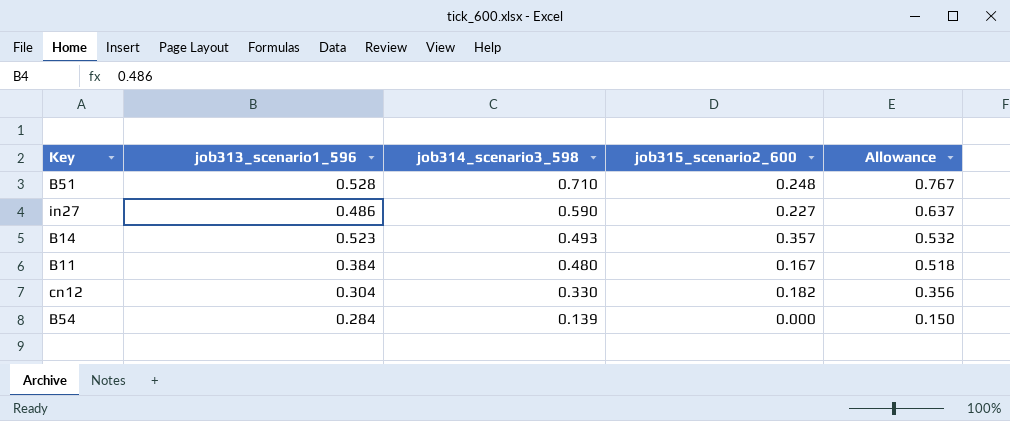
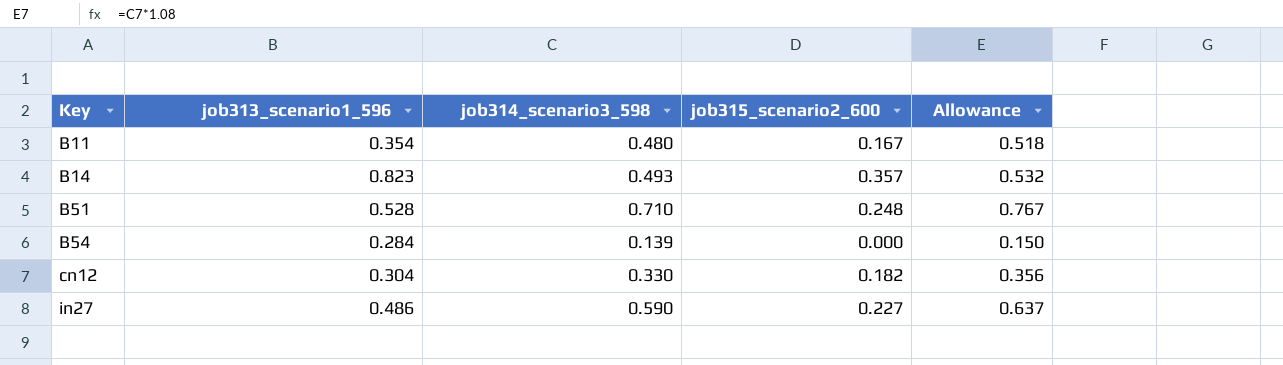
row order: job314_scenario3_598 descending -> Key ascending
B11 | job313_scenario1_596: 0.384 -> 0.354
B14 | job313_scenario1_596: 0.523 -> 0.823

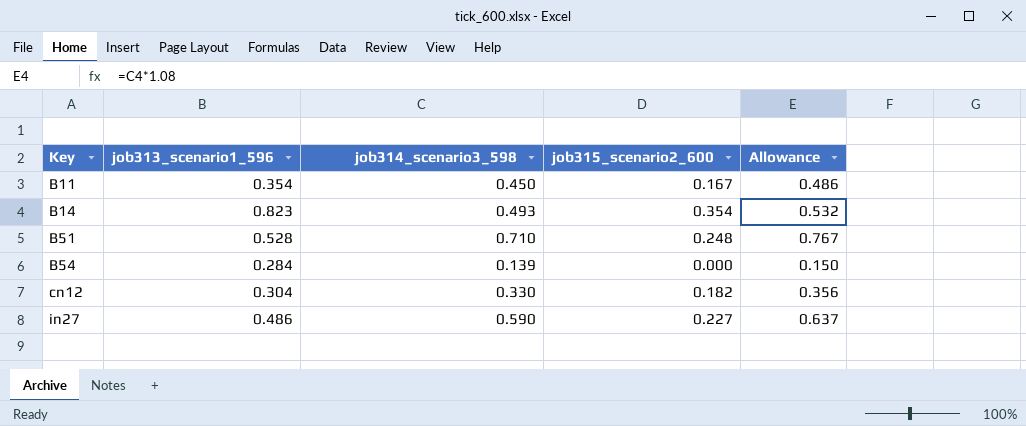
B11 | job314_scenario3_598: 0.480 -> 0.450
B11 | Allowance: 0.518 -> 0.486
B14 | job315_scenario2_600: 0.357 -> 0.354

